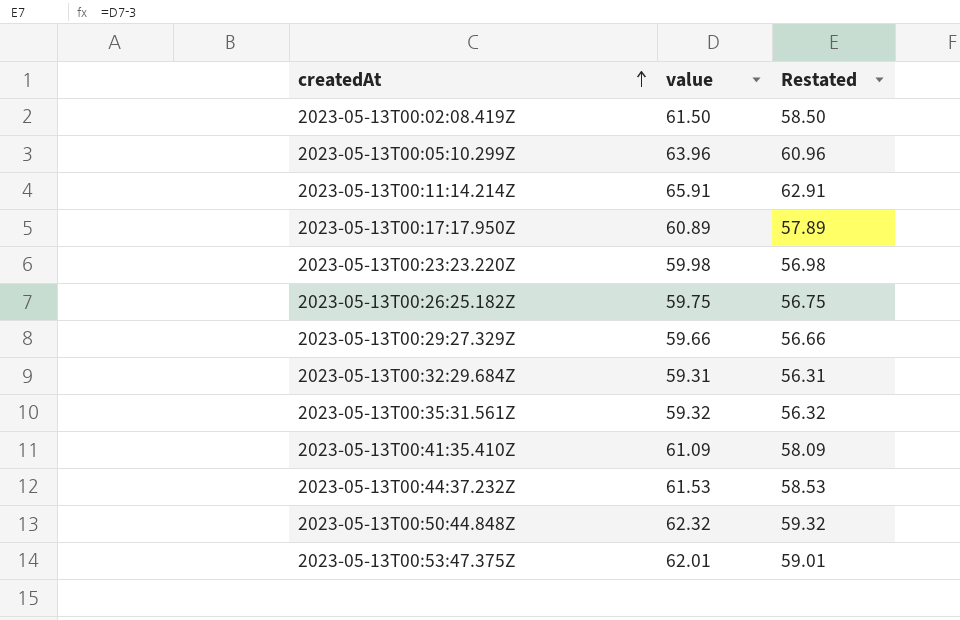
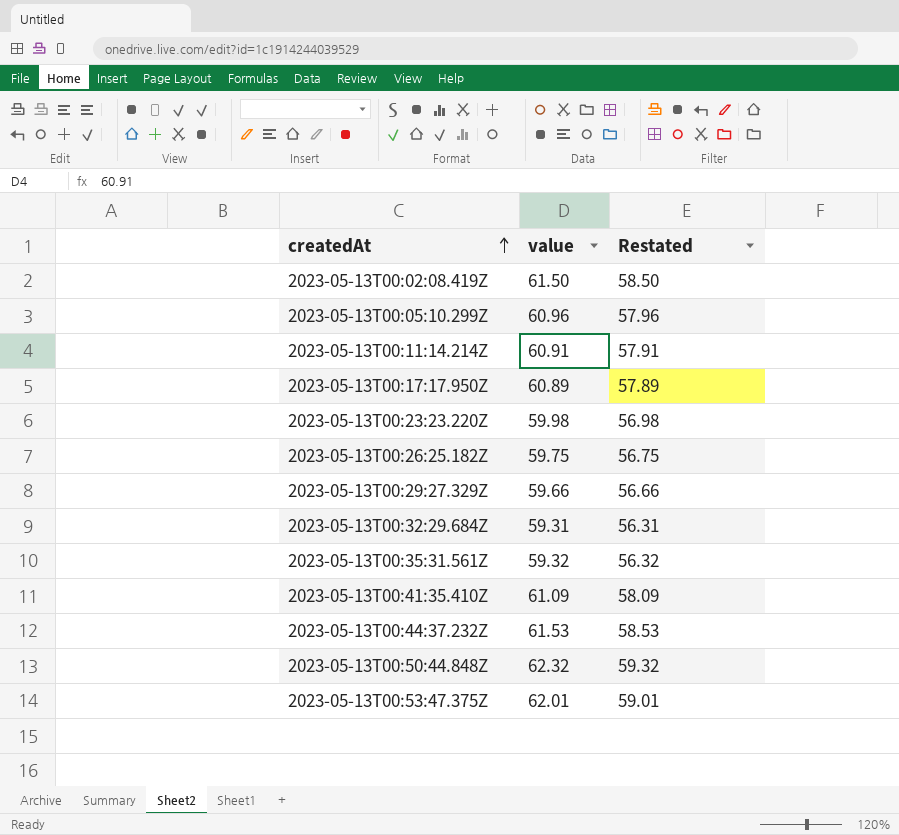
2023-05-13T00:05:10.299Z | value: 63.96 -> 60.96
2023-05-13T00:05:10.299Z | Restated: 60.96 -> 57.96
2023-05-13T00:11:14.214Z | value: 65.91 -> 60.91
2023-05-13T00:11:14.214Z | Restated: 62.91 -> 57.91

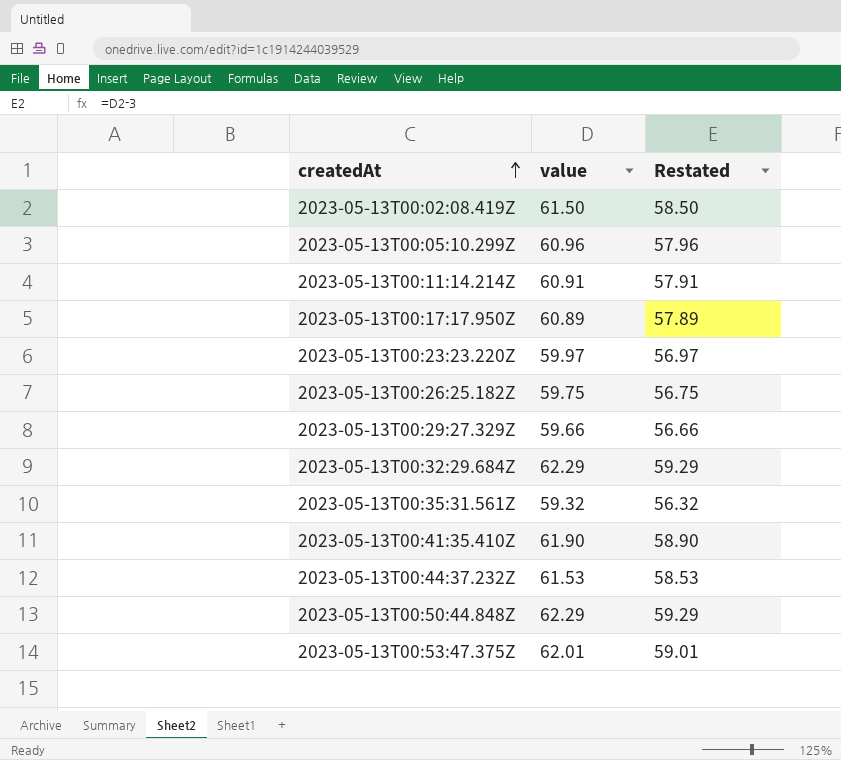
2023-05-13T00:23:23.220Z | value: 59.98 -> 59.97
2023-05-13T00:23:23.220Z | Restated: 56.98 -> 56.97
2023-05-13T00:32:29.684Z | value: 59.31 -> 62.29
2023-05-13T00:32:29.684Z | Restated: 56.31 -> 59.29
2023-05-13T00:41:35.410Z | value: 61.09 -> 61.90
2023-05-13T00:41:35.410Z | Restated: 58.09 -> 58.90
2023-05-13T00:50:44.848Z | value: 62.32 -> 62.29
2023-05-13T00:50:44.848Z | Restated: 59.32 -> 59.29

